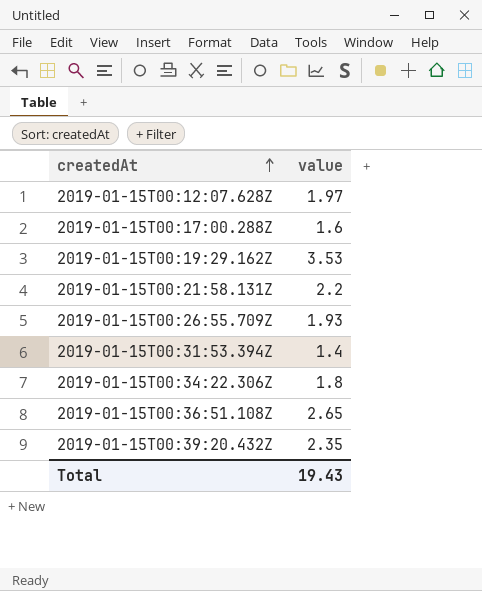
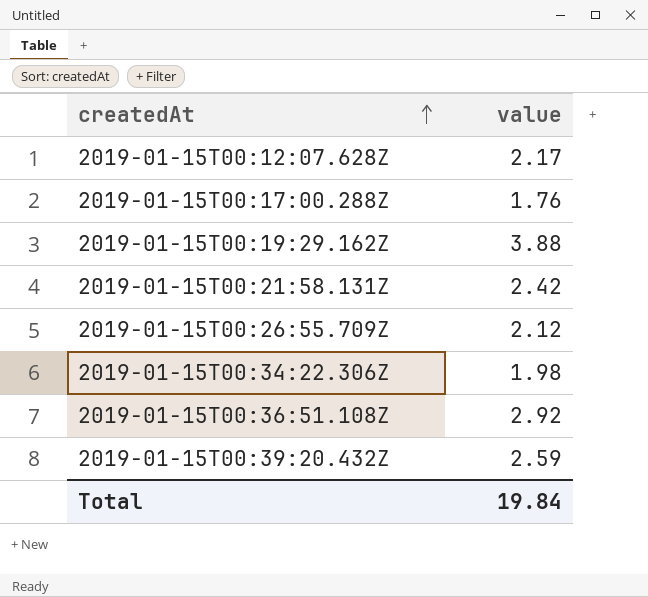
row 2019-01-15T00:31:53.394Z: 1.4 -> none
2019-01-15T00:12:07.628Z | value: 1.97 -> 2.17
2019-01-15T00:17:00.288Z | value: 1.6 -> 1.76
2019-01-15T00:19:29.162Z | value: 3.53 -> 3.88
2019-01-15T00:21:58.131Z | value: 2.2 -> 2.42
2019-01-15T00:26:55.709Z | value: 1.93 -> 2.12
2019-01-15T00:34:22.306Z | value: 1.8 -> 1.98
2019-01-15T00:36:51.108Z | value: 2.65 -> 2.92
2019-01-15T00:39:20.432Z | value: 2.35 -> 2.59
Total | value: 19.43 -> 19.84

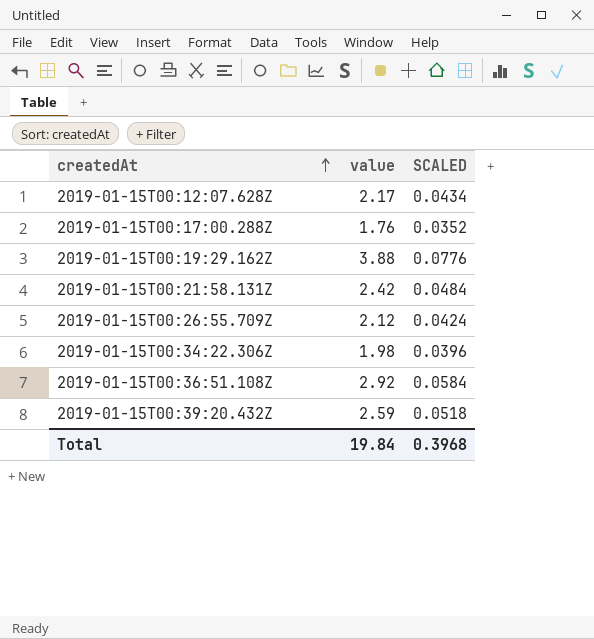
column SCALED | formula: none -> [value] * 0.02

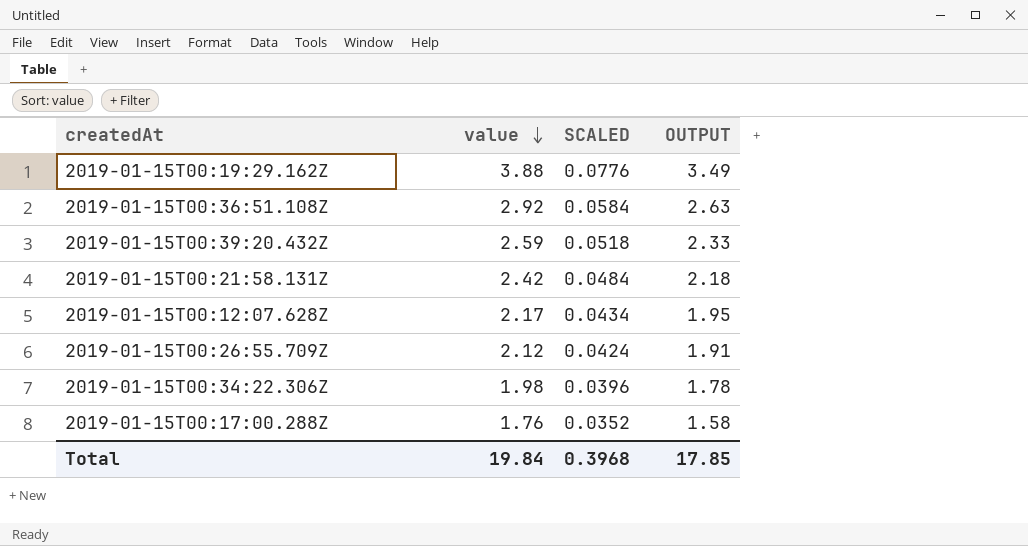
row order: createdAt ascending -> value descending
column OUTPUT | formula: none -> [value] * 0.9

